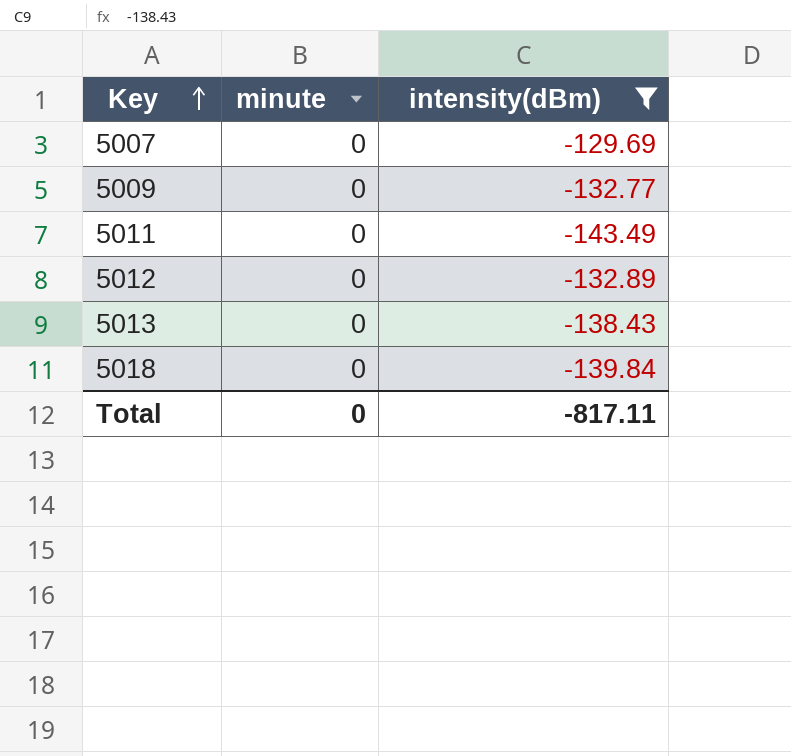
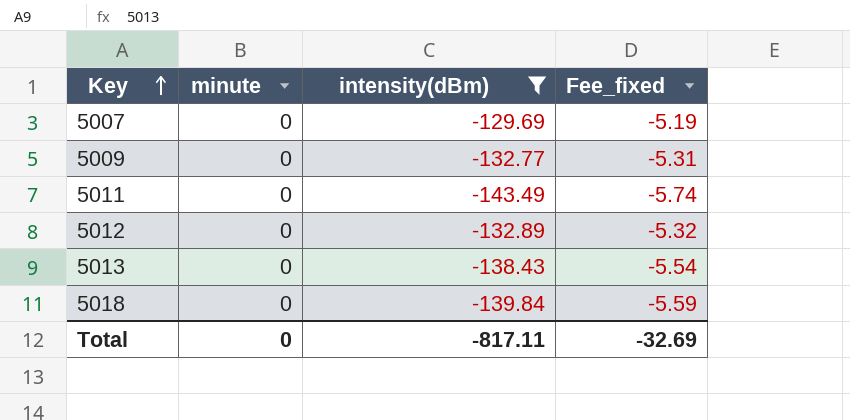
column Fee_fixed | formula: none -> [intensity(dBm)] * 0.04

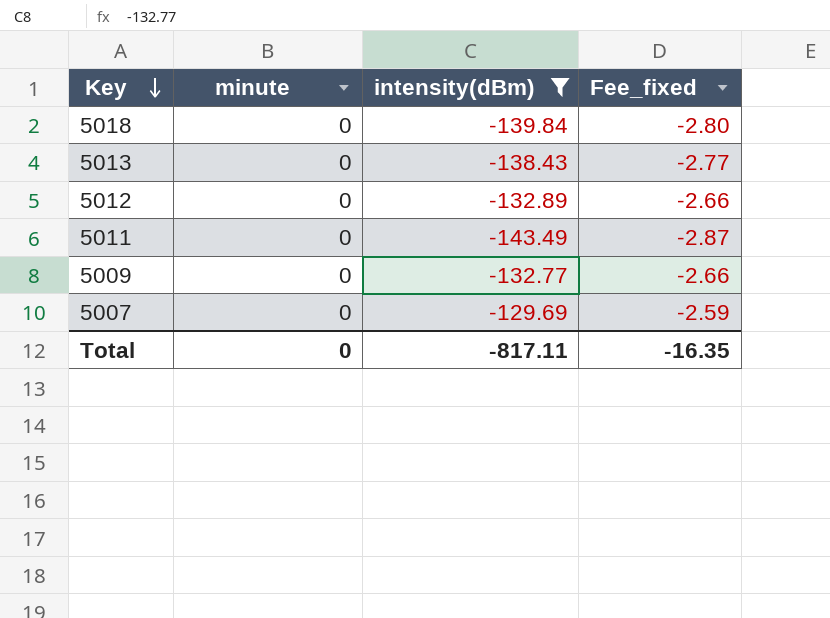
row order: Key ascending -> Key descending
column Fee_fixed | formula: [intensity(dBm)] * 0.04 -> [intensity(dBm)] * 0.02
Total | Fee_fixed: -32.69 -> -16.35

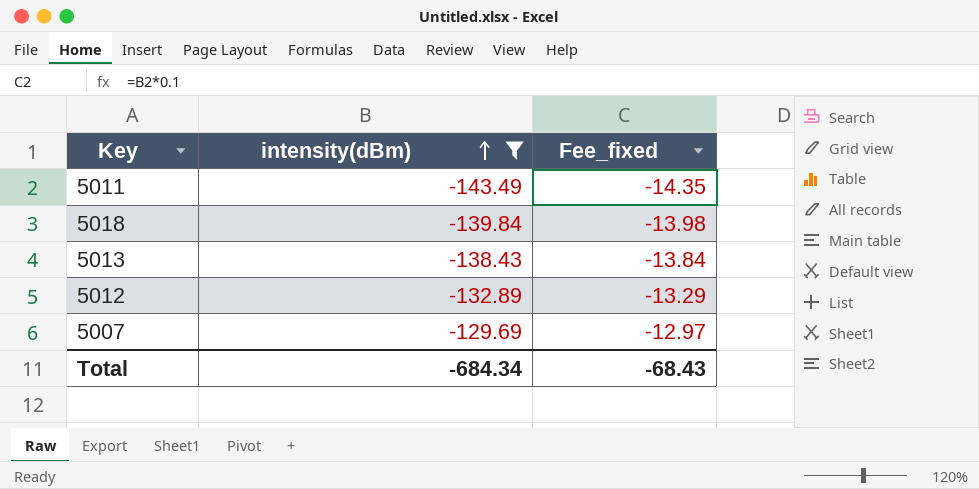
row order: Key descending -> intensity(dBm) ascending
column minute | position: 2 -> none
column Fee_fixed | formula: [intensity(dBm)] * 0.02 -> [intensity(dBm)] * 0.1
row 5009: 0 | -132.77 | -2.66 -> none
Total | intensity(dBm): -817.11 -> -684.34
Total | Fee_fixed: -16.35 -> -68.43

